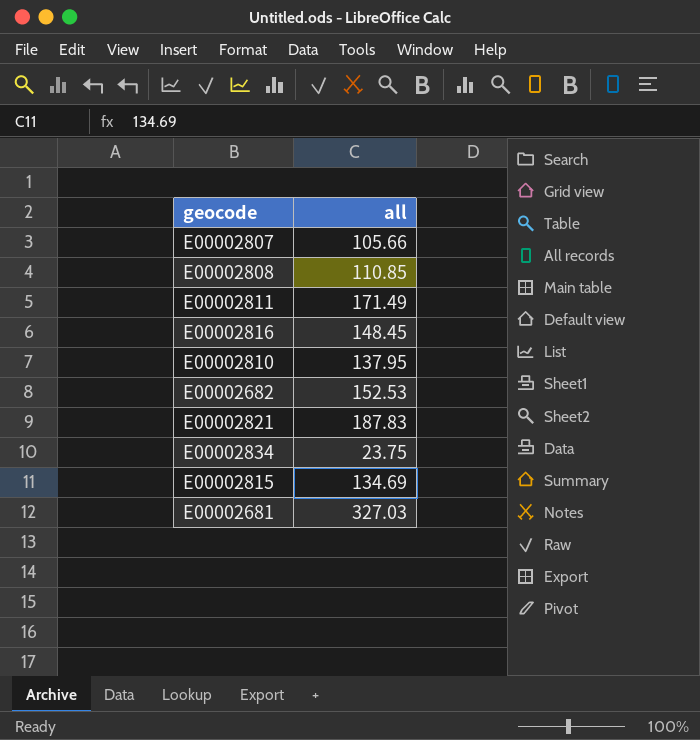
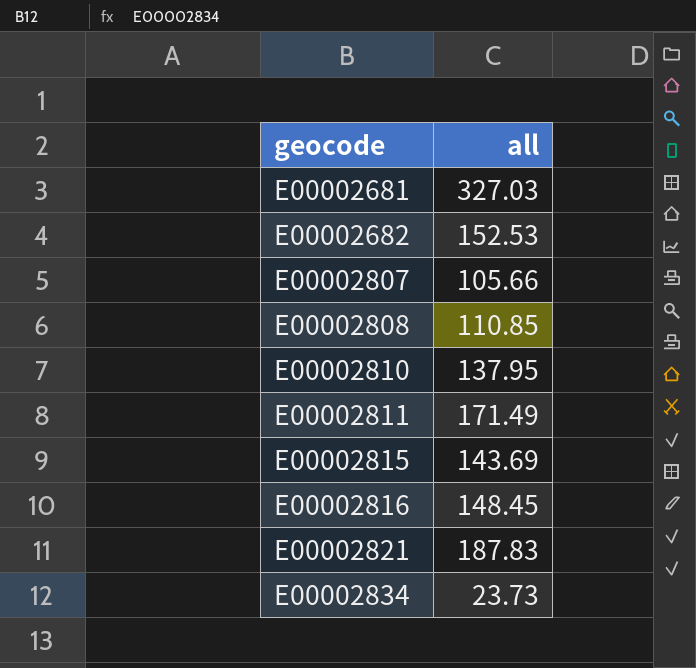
row order: none -> geocode ascending
E00002815 | all: 134.69 -> 143.69
E00002834 | all: 23.75 -> 23.73

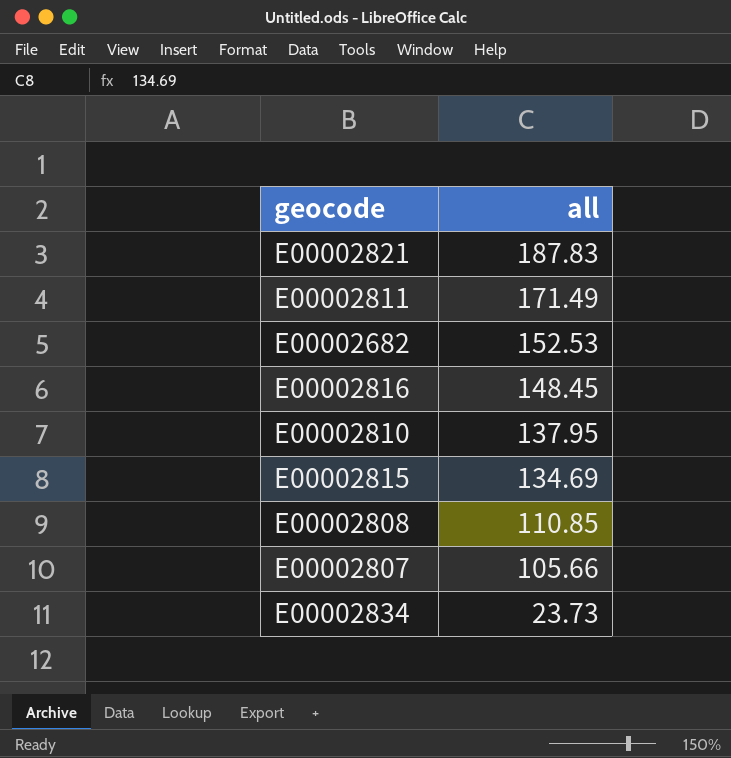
row order: geocode ascending -> all descending
row E00002681: 327.03 -> none
E00002815 | all: 143.69 -> 134.69

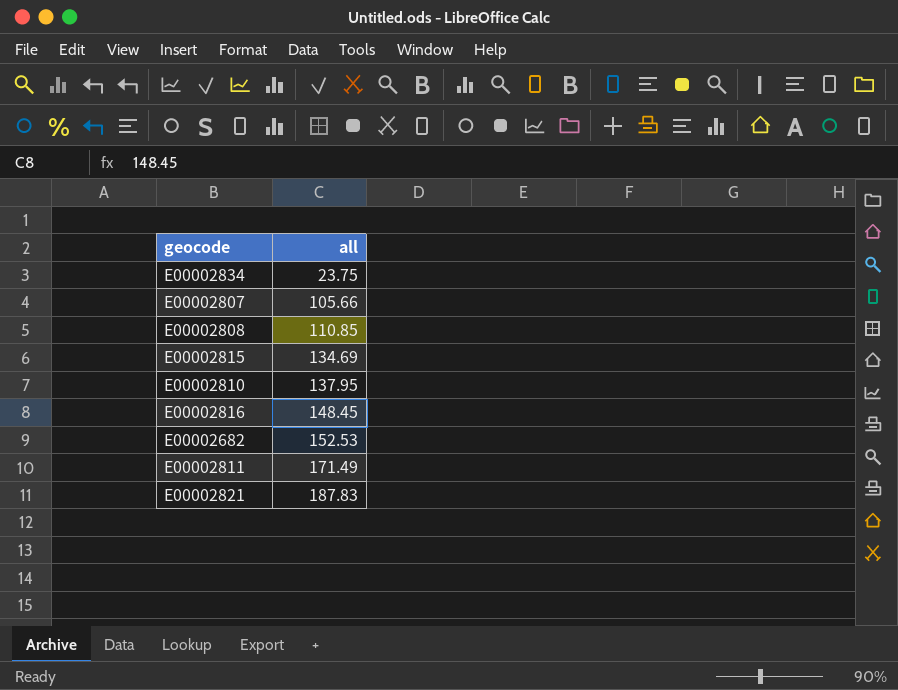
row order: all descending -> all ascending
E00002834 | all: 23.73 -> 23.75

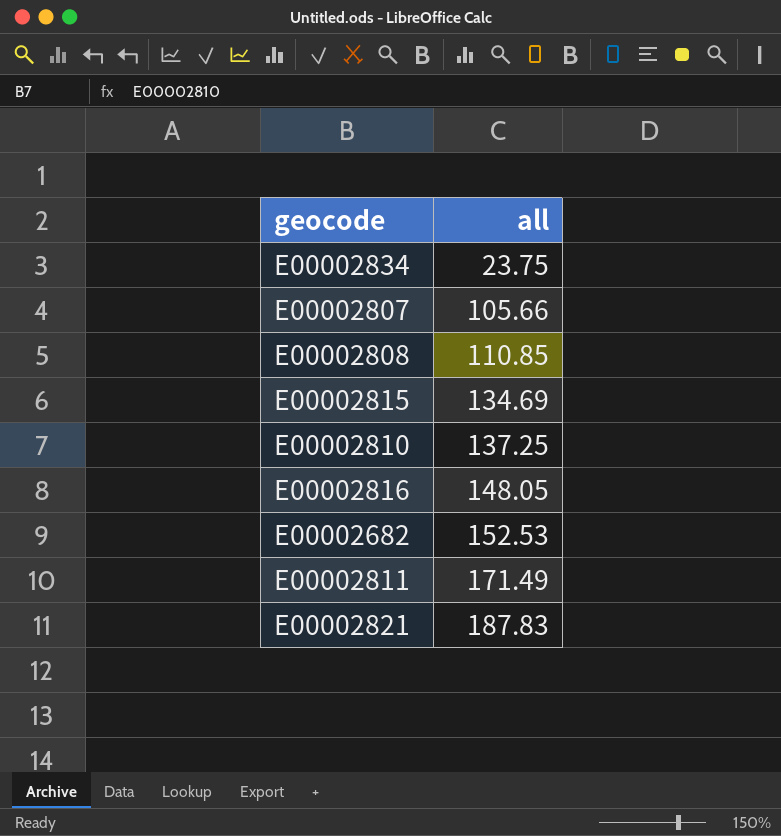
E00002810 | all: 137.95 -> 137.25
E00002816 | all: 148.45 -> 148.05

